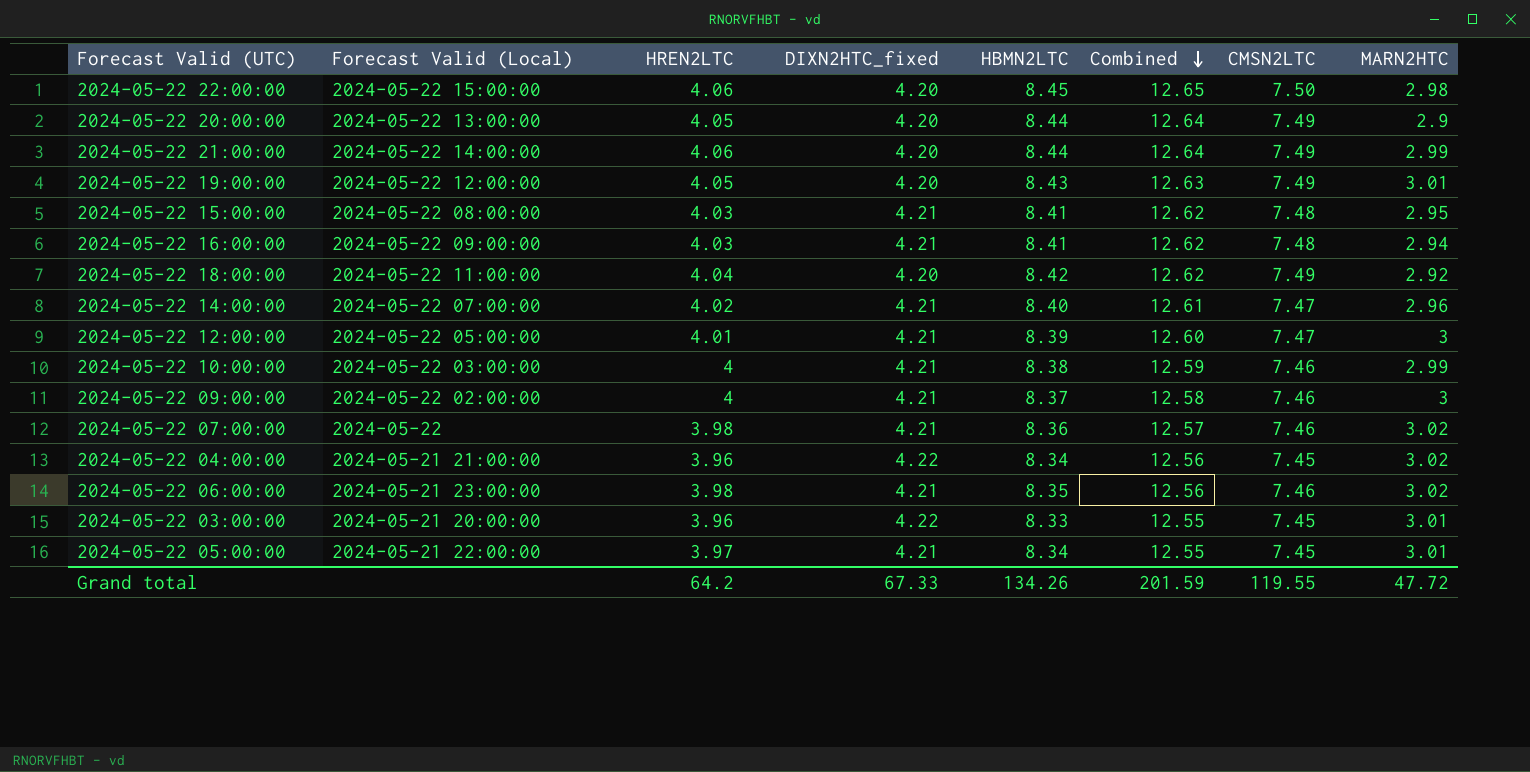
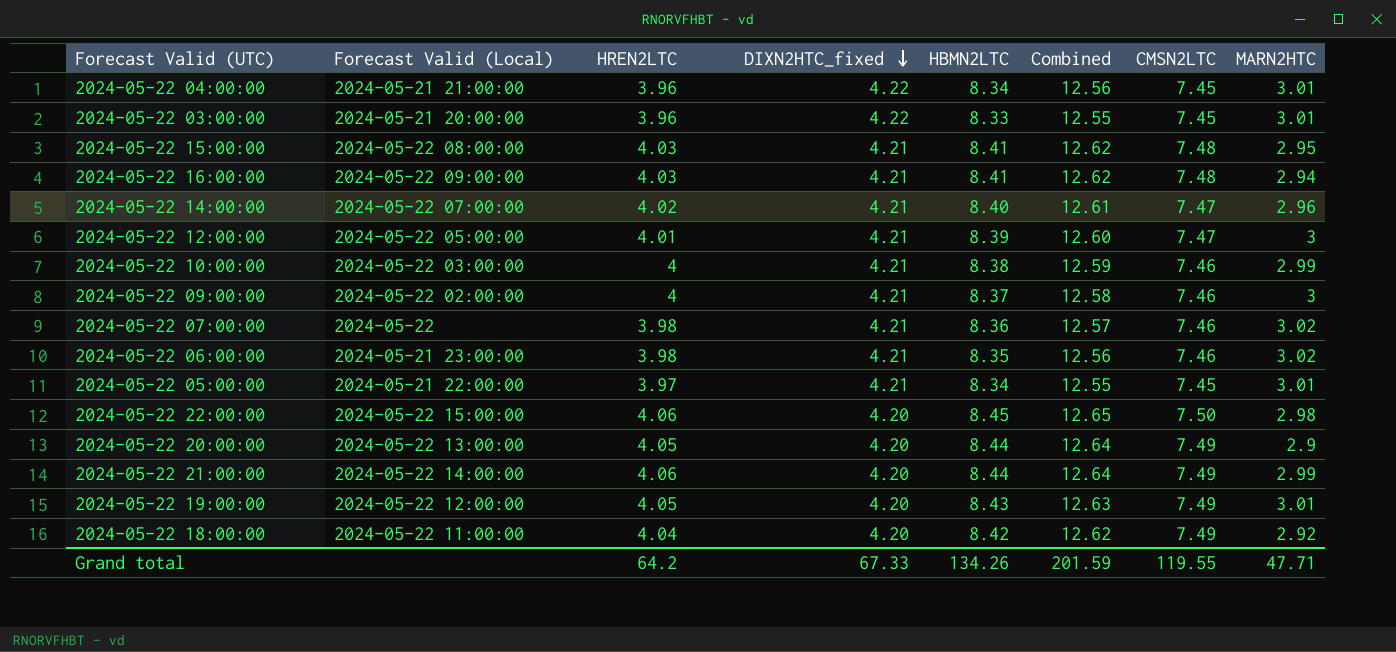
row order: Combined descending -> DIXN2HTC_fixed descending
2024-05-22 04:00:00 | MARN2HTC: 3.02 -> 3.01
Grand total | MARN2HTC: 47.72 -> 47.71

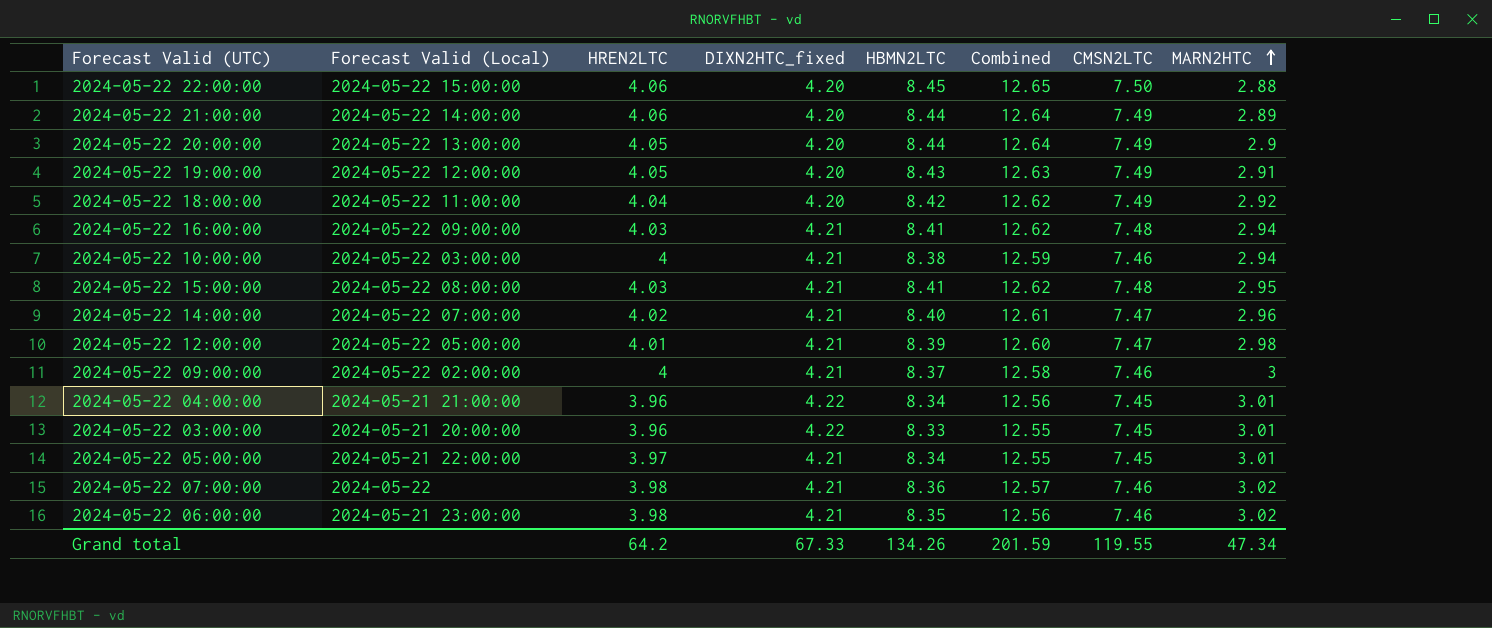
row order: DIXN2HTC_fixed descending -> MARN2HTC ascending
2024-05-22 22:00:00 | MARN2HTC: 2.98 -> 2.88
2024-05-22 21:00:00 | MARN2HTC: 2.99 -> 2.89
2024-05-22 19:00:00 | MARN2HTC: 3.01 -> 2.91
2024-05-22 10:00:00 | MARN2HTC: 2.99 -> 2.94
2024-05-22 12:00:00 | MARN2HTC: 3 -> 2.98
Grand total | MARN2HTC: 47.71 -> 47.34

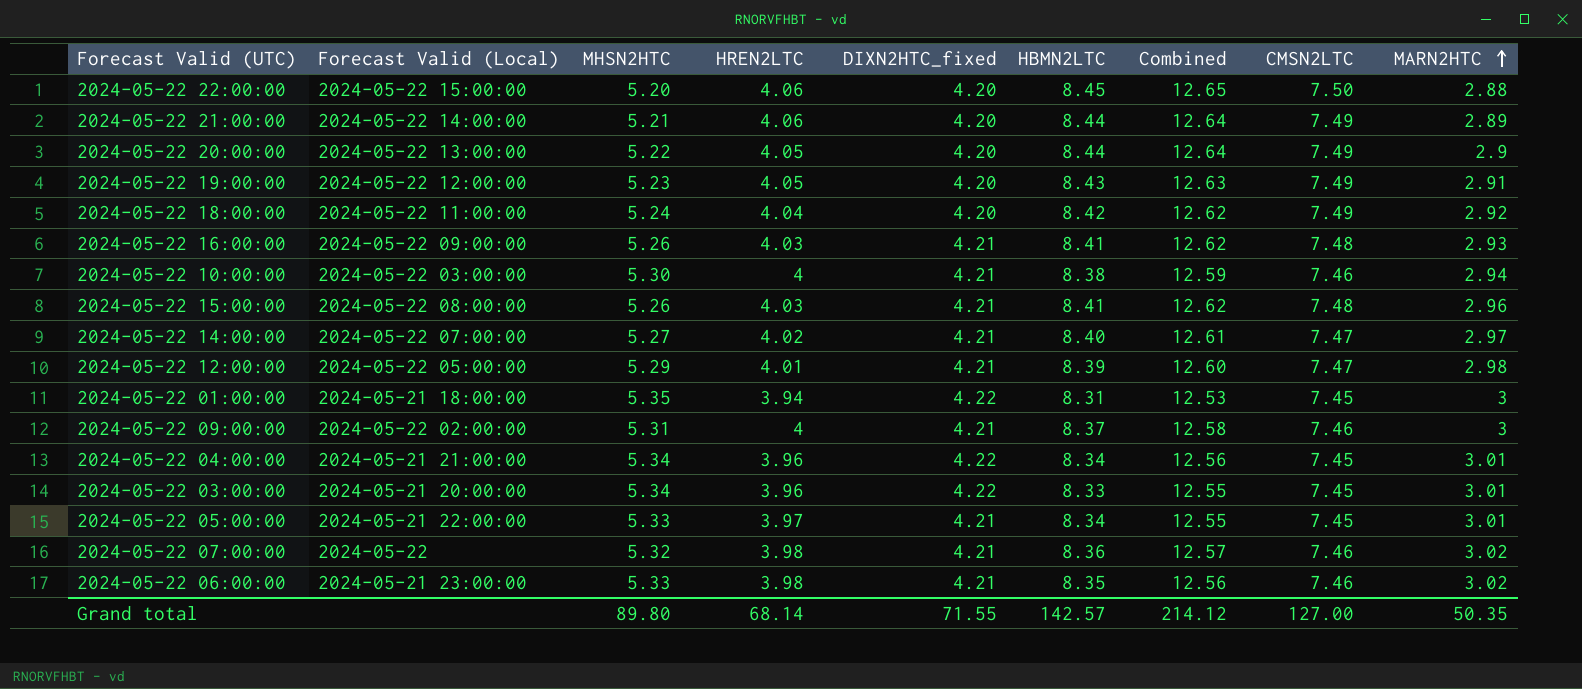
column MHSN2HTC | position: none -> 3
2024-05-22 16:00:00 | MARN2HTC: 2.94 -> 2.93
2024-05-22 15:00:00 | MARN2HTC: 2.95 -> 2.96
2024-05-22 14:00:00 | MARN2HTC: 2.96 -> 2.97
row 2024-05-22 01:00:00: none -> 2024-05-21 18:00:00 | 5.35 | 3.94 | 4.22 | 8.31 | 12.53 | 7.45 | 3
Grand total | HREN2LTC: 64.2 -> 68.14
Grand total | DIXN2HTC_fixed: 67.33 -> 71.55
Grand total | HBMN2LTC: 134.26 -> 142.57
Grand total | Combined: 201.59 -> 214.12
Grand total | CMSN2LTC: 119.55 -> 127.00
Grand total | MARN2HTC: 47.34 -> 50.35

